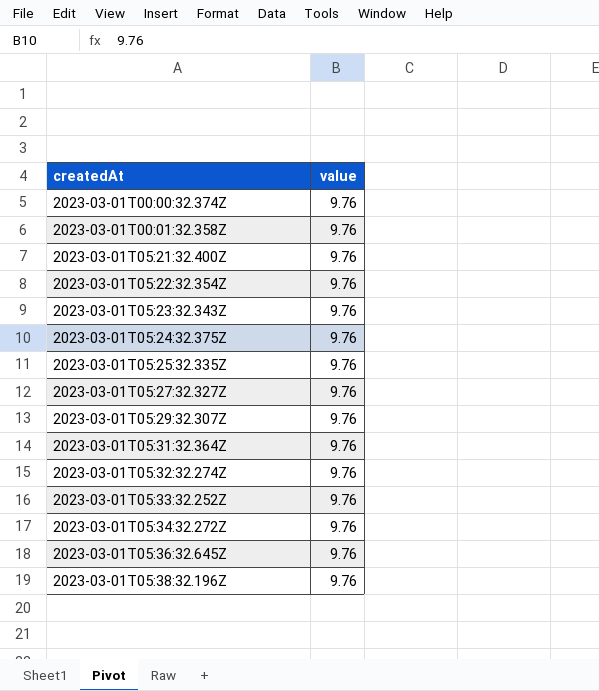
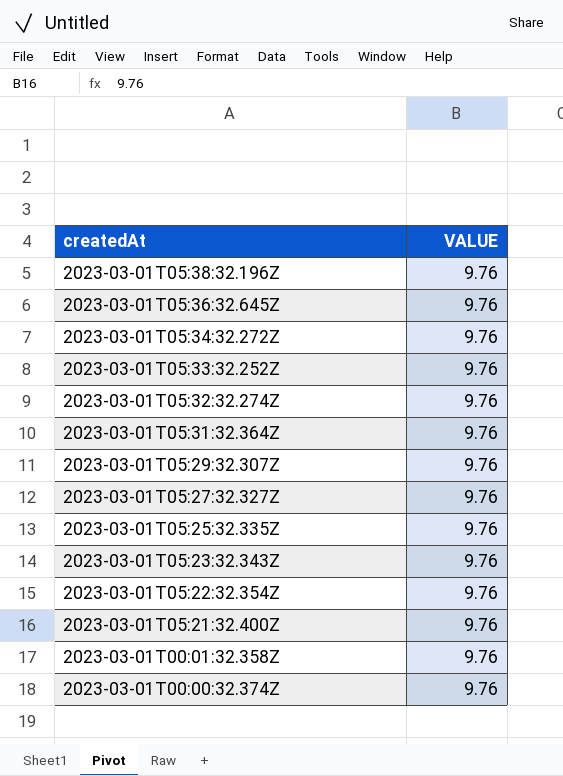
row order: createdAt ascending -> createdAt descending
column name: value -> VALUE
row 2023-03-01T05:24:32.375Z: 9.76 -> none

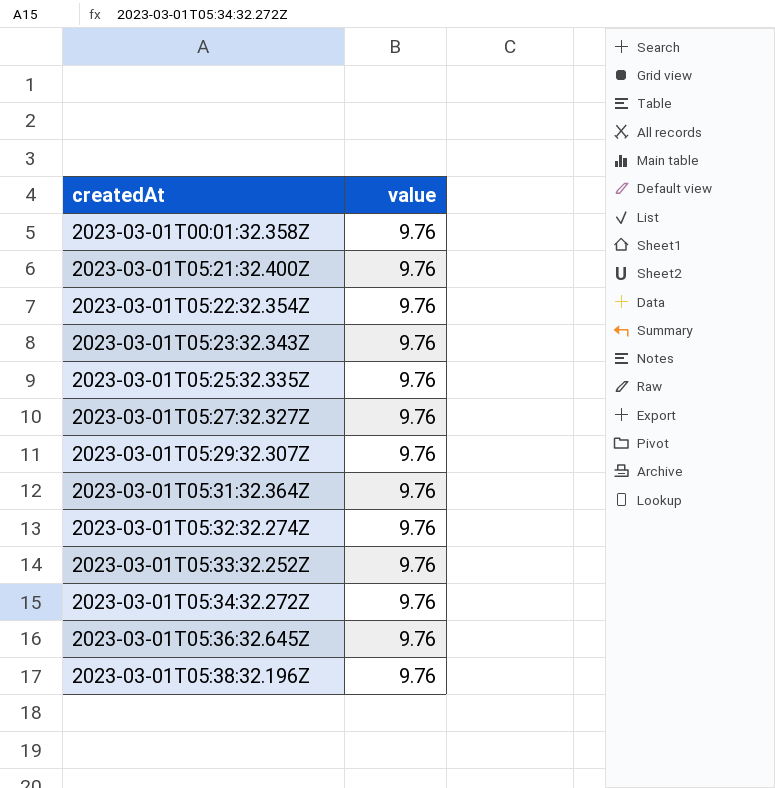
row order: createdAt descending -> createdAt ascending
column name: VALUE -> value
row 2023-03-01T00:00:32.374Z: 9.76 -> none

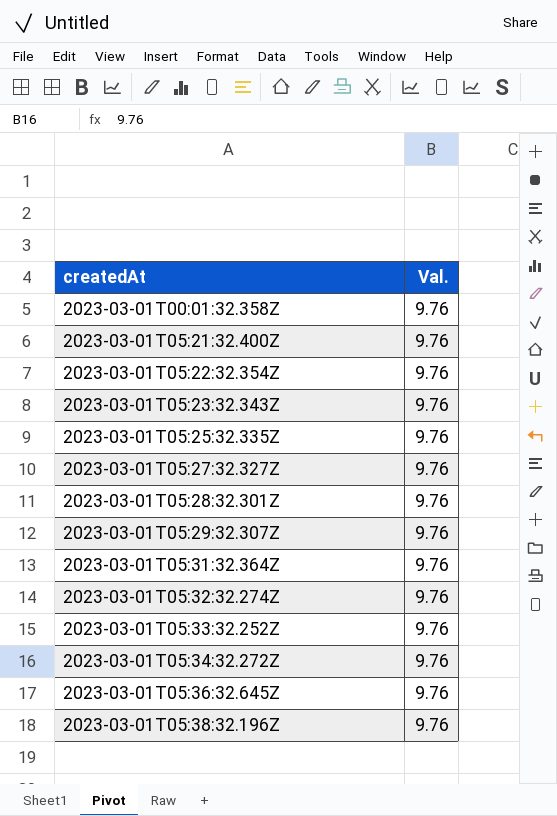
column name: value -> Val.
row 2023-03-01T05:28:32.301Z: none -> 9.76

